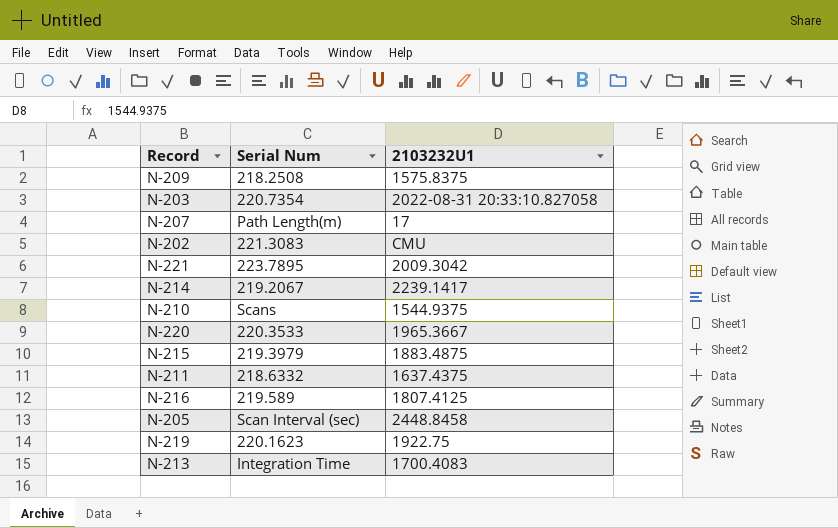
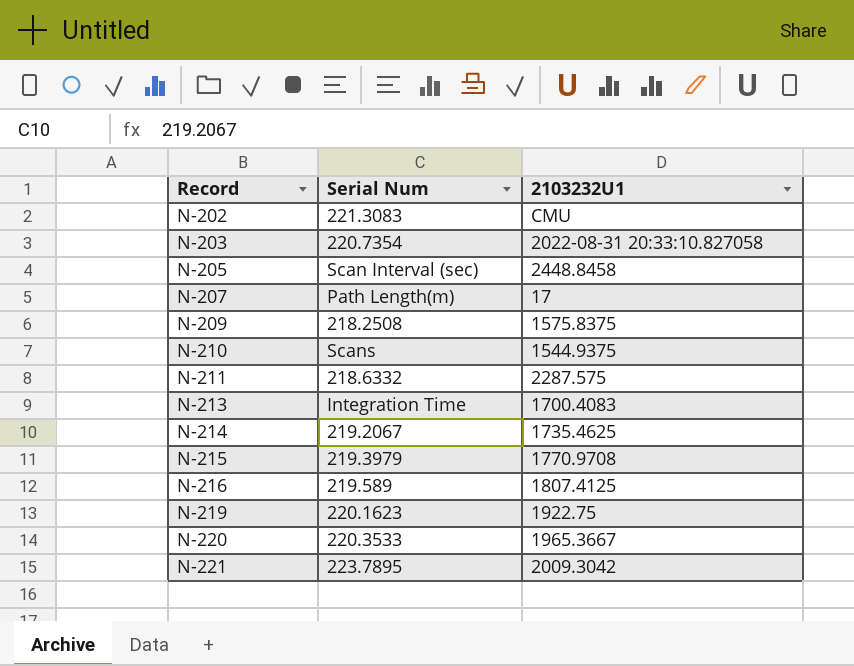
row order: none -> Record ascending
N-211 | 2103232U1: 1637.4375 -> 2287.575
N-214 | 2103232U1: 2239.1417 -> 1735.4625
N-215 | 2103232U1: 1883.4875 -> 1770.9708

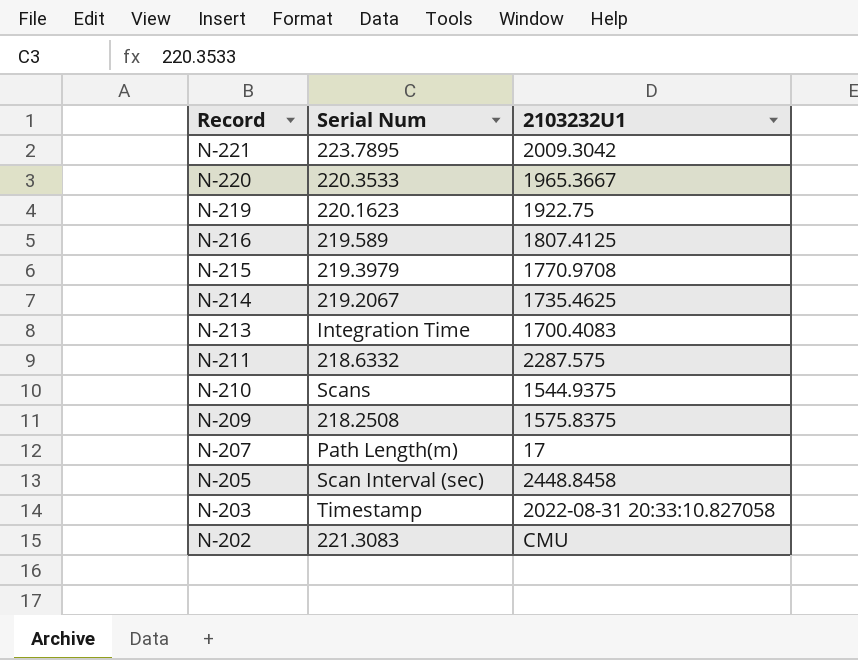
row order: Record ascending -> Record descending
N-203 | Serial Num: 220.7354 -> Timestamp

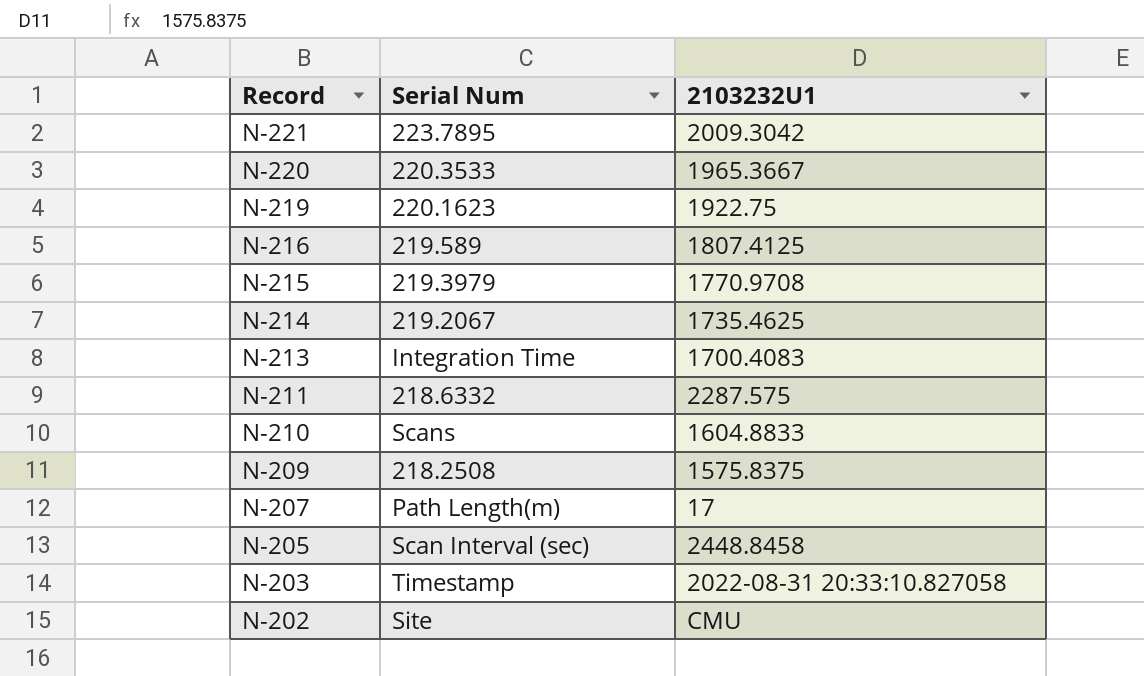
N-210 | 2103232U1: 1544.9375 -> 1604.8833
N-202 | Serial Num: 221.3083 -> Site

